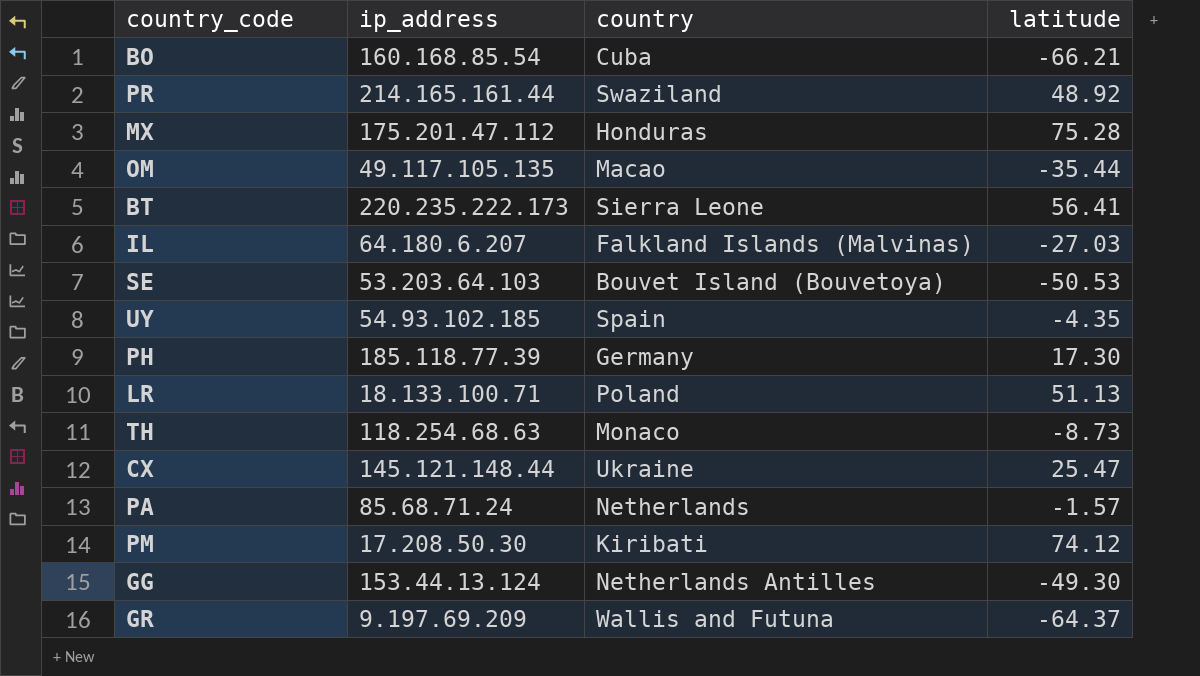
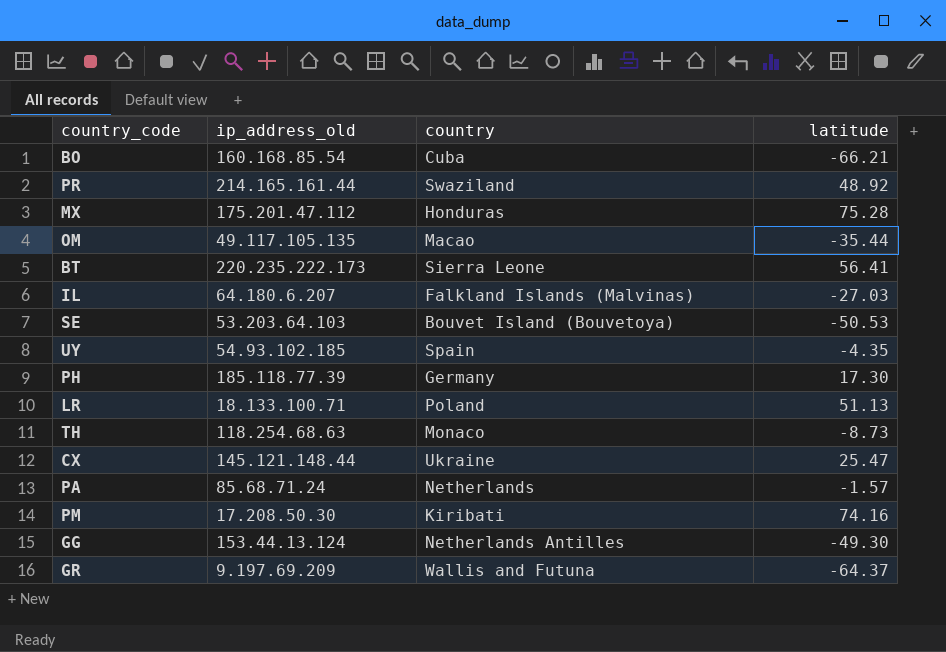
column name: ip_address -> ip_address_old
PM | latitude: 74.12 -> 74.16

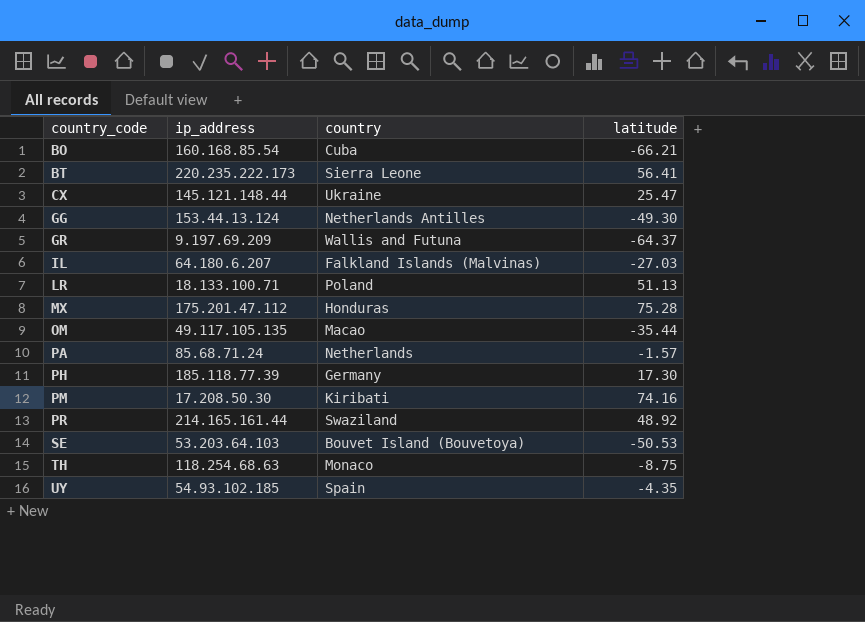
row order: none -> country_code ascending
column name: ip_address_old -> ip_address
TH | latitude: -8.73 -> -8.75

